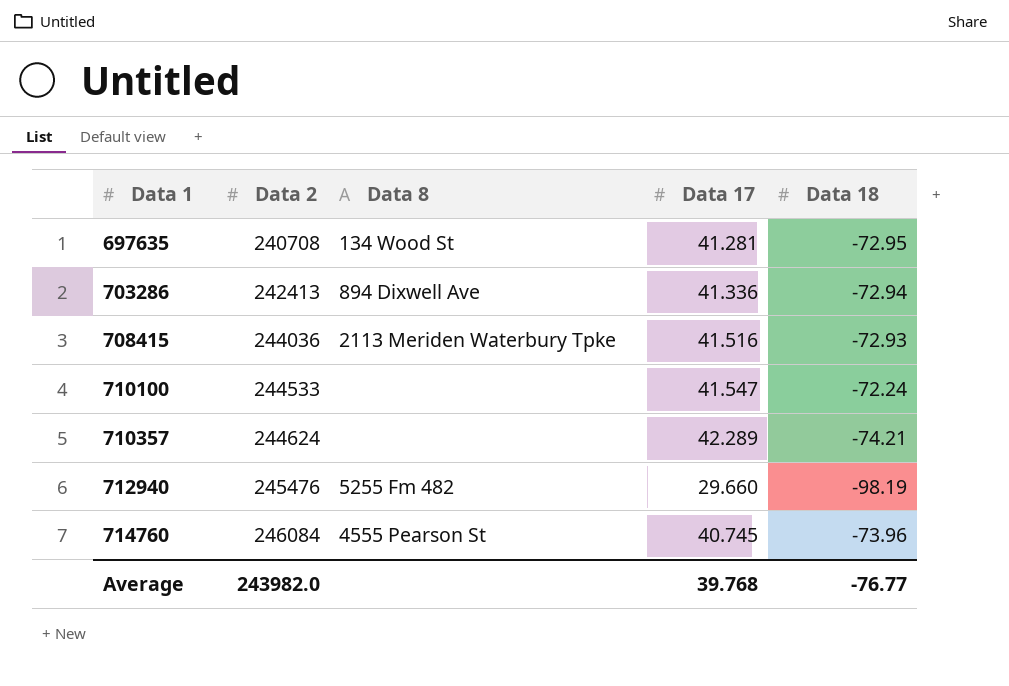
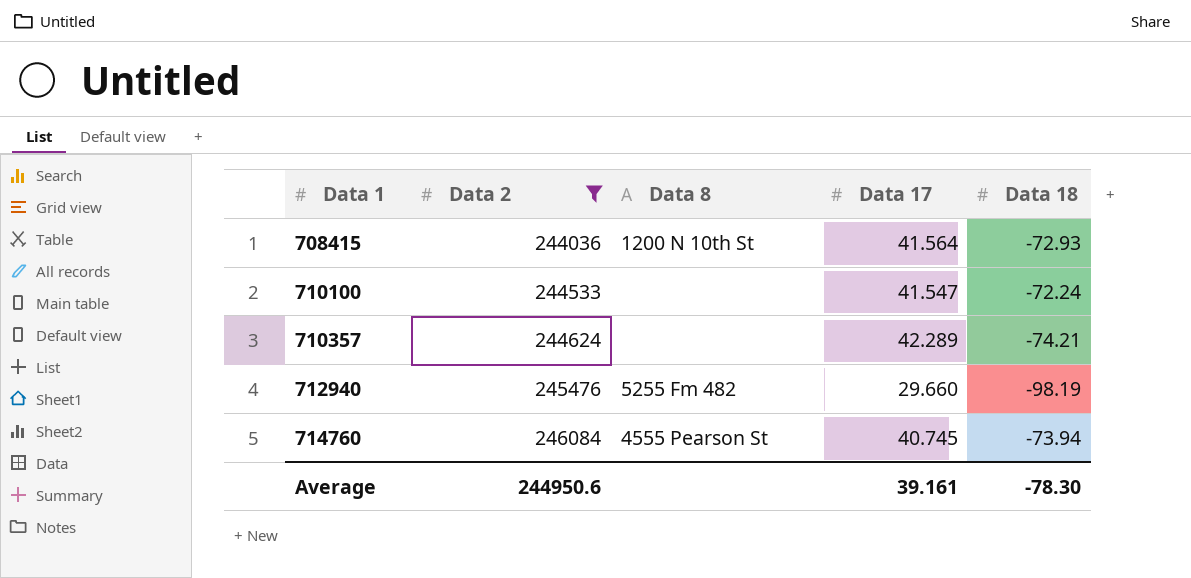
filter: none -> Data 2 >= 244036
708415 | Data 8: 2113 Meriden Waterbury Tpke -> 1200 N 10th St
708415 | Data 17: 41.516 -> 41.564
714760 | Data 18: -73.96 -> -73.94
Average | Data 2: 243982.0 -> 244950.6
Average | Data 17: 39.768 -> 39.161
Average | Data 18: -76.77 -> -78.30

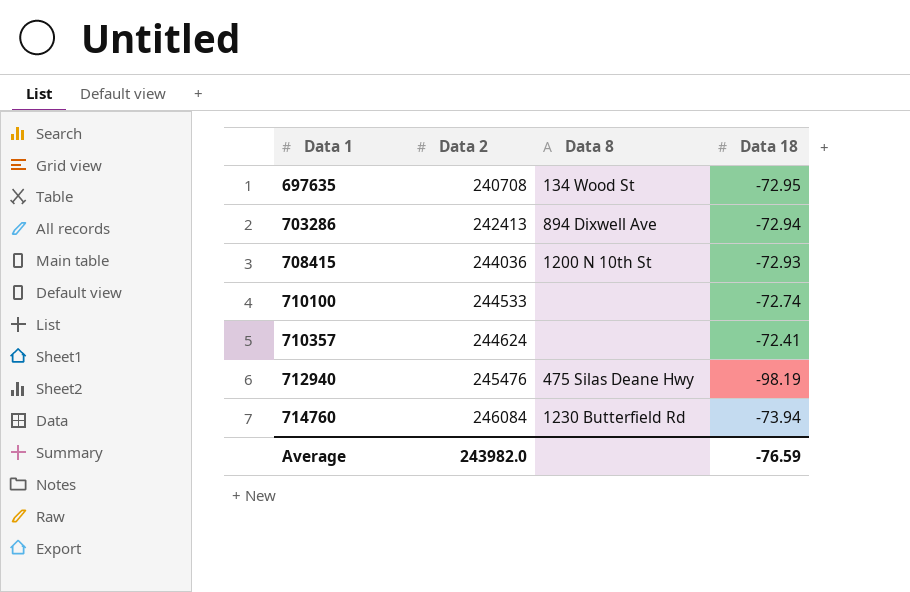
filter: Data 2 >= 244036 -> none
column Data 17 | position: 4 -> none
710100 | Data 18: -72.24 -> -72.74
710357 | Data 18: -74.21 -> -72.41
712940 | Data 8: 5255 Fm 482 -> 475 Silas Deane Hwy
714760 | Data 8: 4555 Pearson St -> 1230 Butterfield Rd
Average | Data 2: 244950.6 -> 243982.0
Average | Data 18: -78.30 -> -76.59

